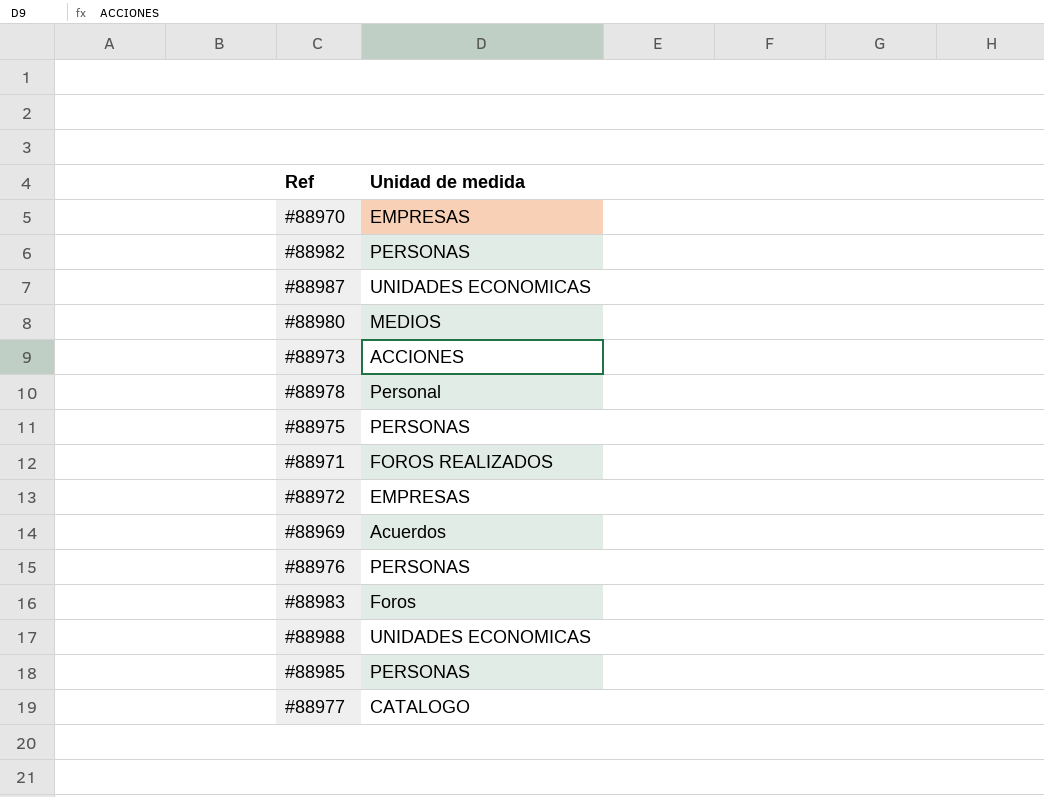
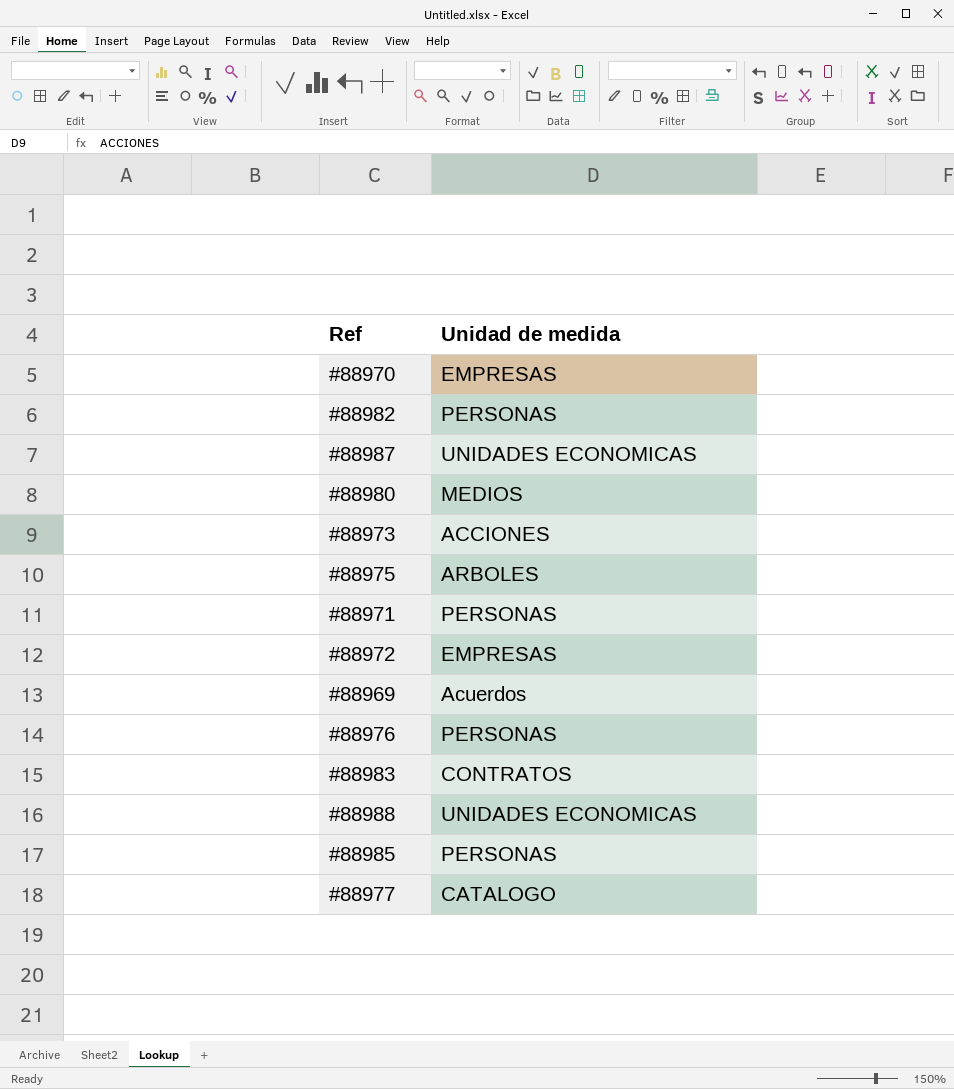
row #88978: Personal -> none
#88975 | Unidad de medida: PERSONAS -> ARBOLES
#88971 | Unidad de medida: FOROS REALIZADOS -> PERSONAS
#88983 | Unidad de medida: Foros -> CONTRATOS

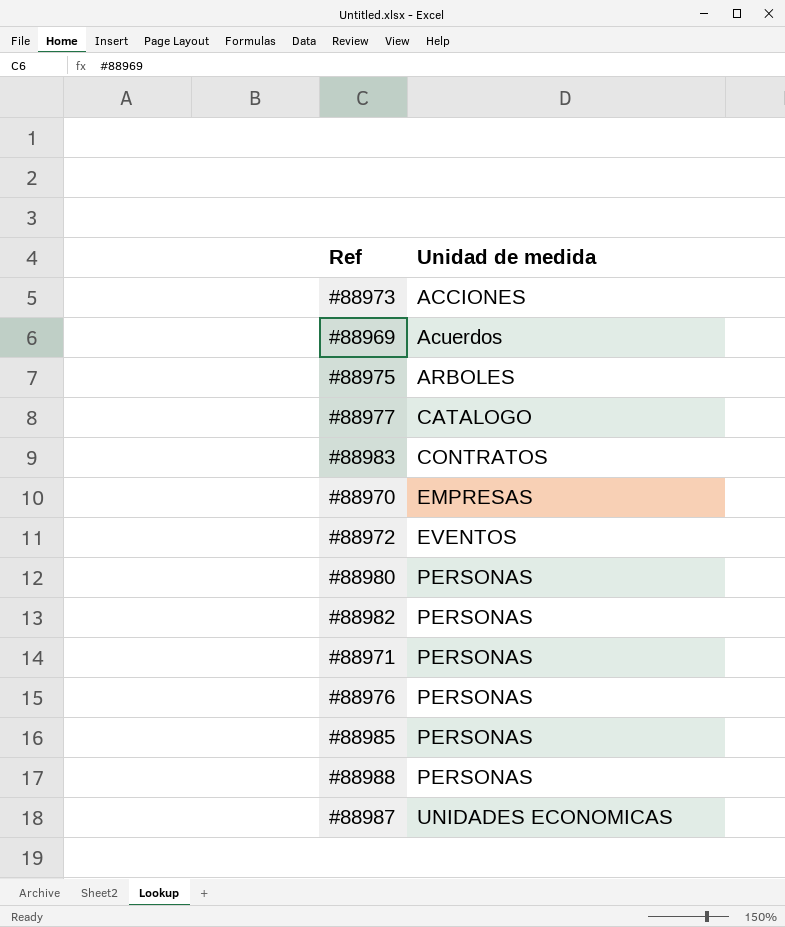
row order: none -> Unidad de medida ascending
#88972 | Unidad de medida: EMPRESAS -> EVENTOS
#88980 | Unidad de medida: MEDIOS -> PERSONAS
#88988 | Unidad de medida: UNIDADES ECONOMICAS -> PERSONAS

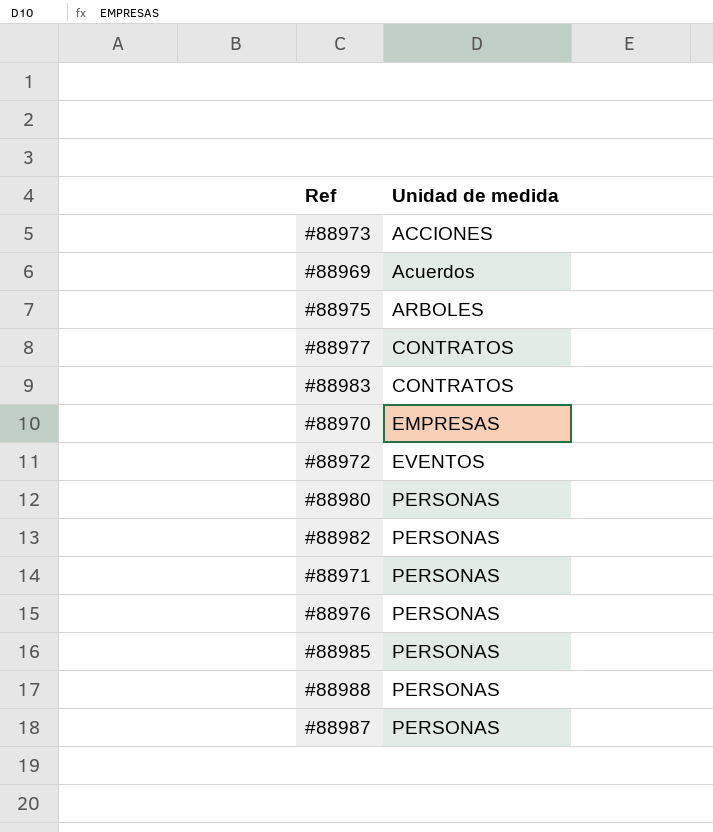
#88977 | Unidad de medida: CATALOGO -> CONTRATOS
#88987 | Unidad de medida: UNIDADES ECONOMICAS -> PERSONAS

